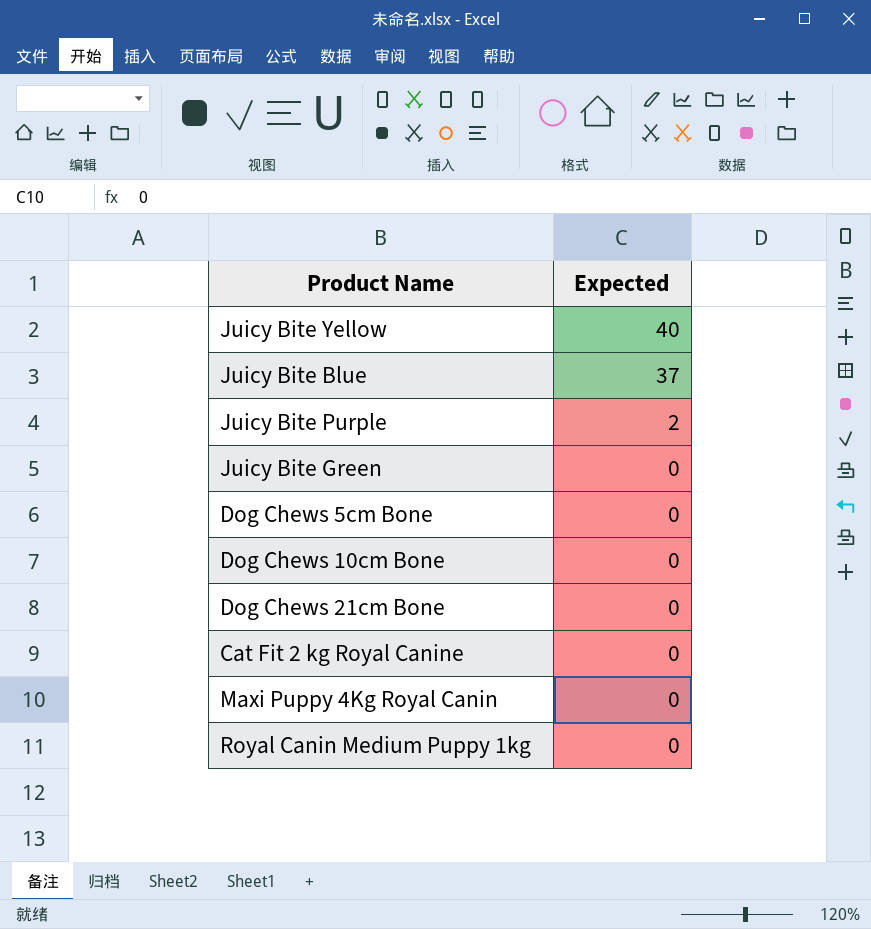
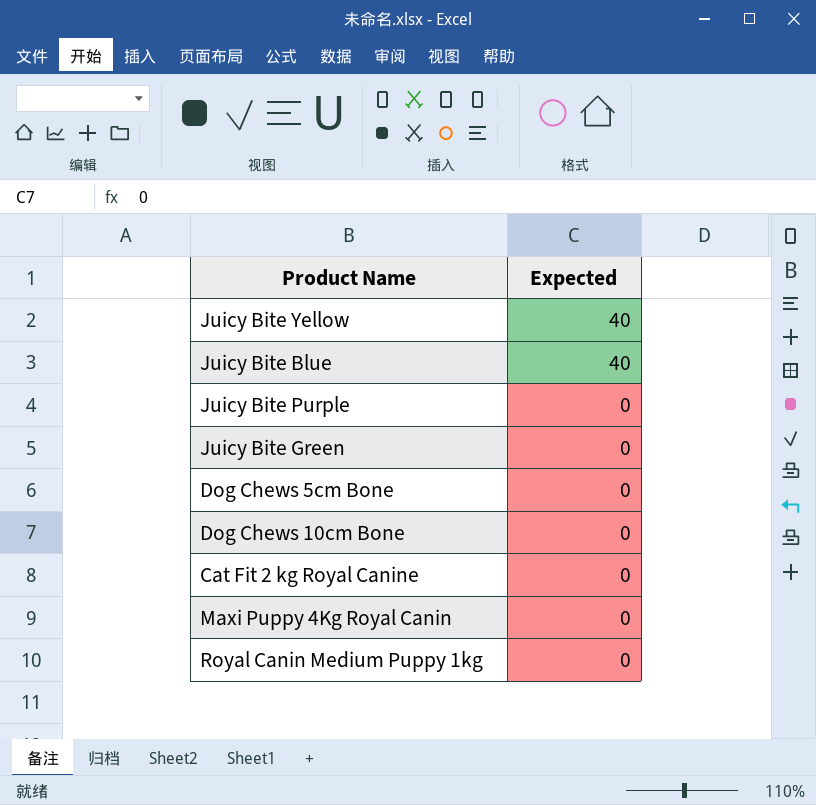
row Dog Chews 21cm Bone: 0 -> none
Juicy Bite Blue | Expected: 37 -> 40
Juicy Bite Purple | Expected: 2 -> 0

